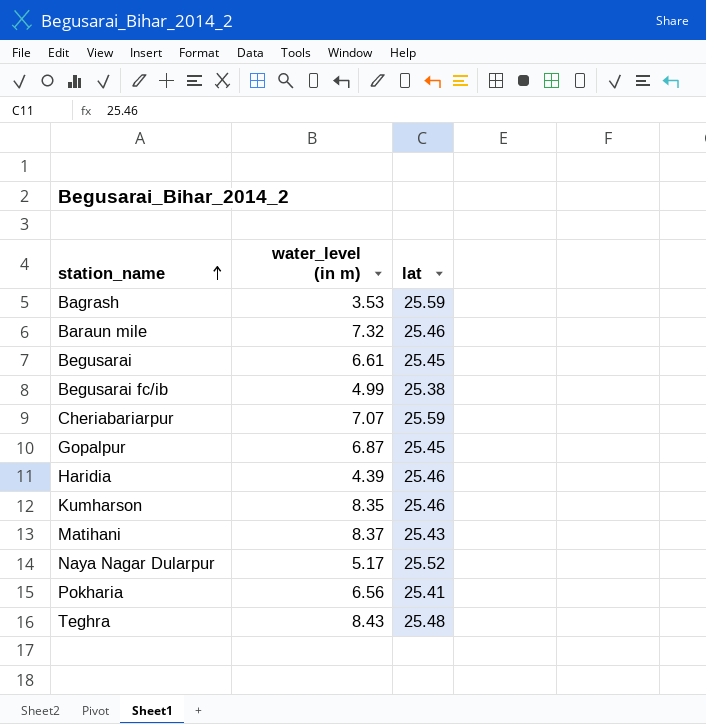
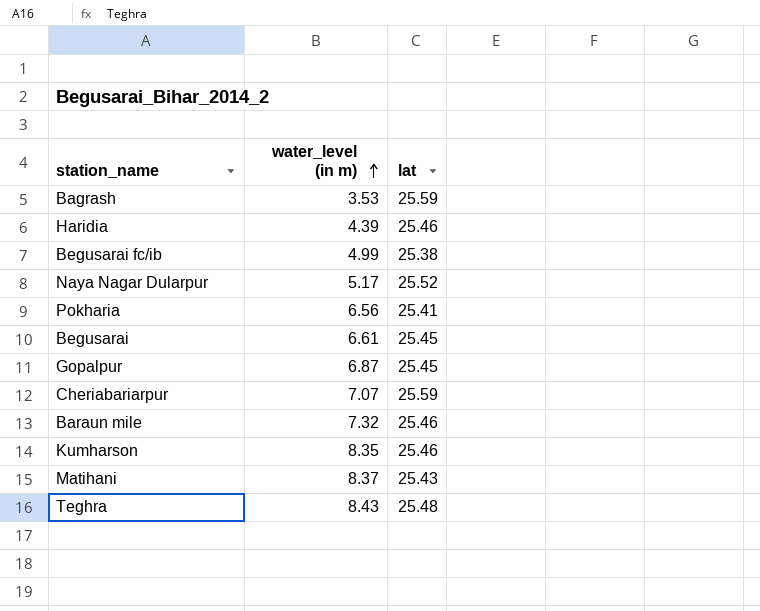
row order: station_name ascending -> water_level (in m) ascending

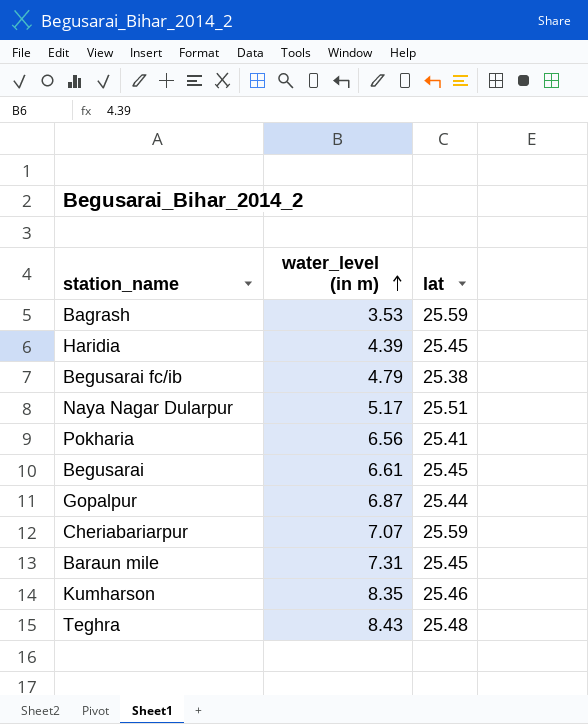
row Matihani: 8.37 | 25.43 -> none
Haridia | lat: 25.46 -> 25.45
Begusarai fc/ib | water_level (in m): 4.99 -> 4.79
Naya Nagar Dularpur | lat: 25.52 -> 25.51
Gopalpur | lat: 25.45 -> 25.44
Baraun mile | water_level (in m): 7.32 -> 7.31
Baraun mile | lat: 25.46 -> 25.45

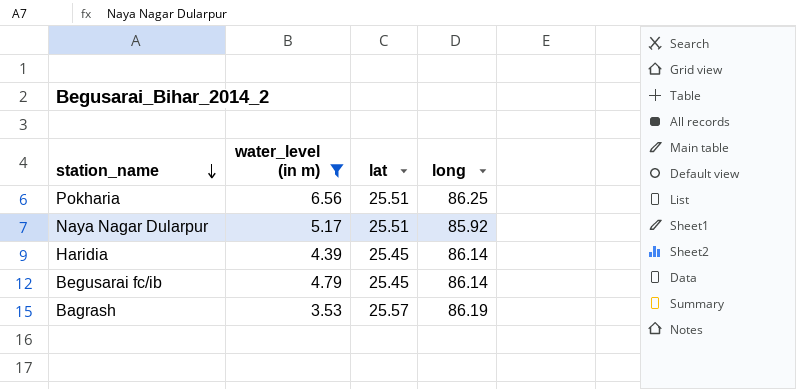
filter: none -> water_level (in m) <= 6.56
row order: water_level (in m) ascending -> station_name descending
column long | position: none -> 4
Pokharia | lat: 25.41 -> 25.51
Begusarai fc/ib | lat: 25.38 -> 25.45
Bagrash | lat: 25.59 -> 25.57

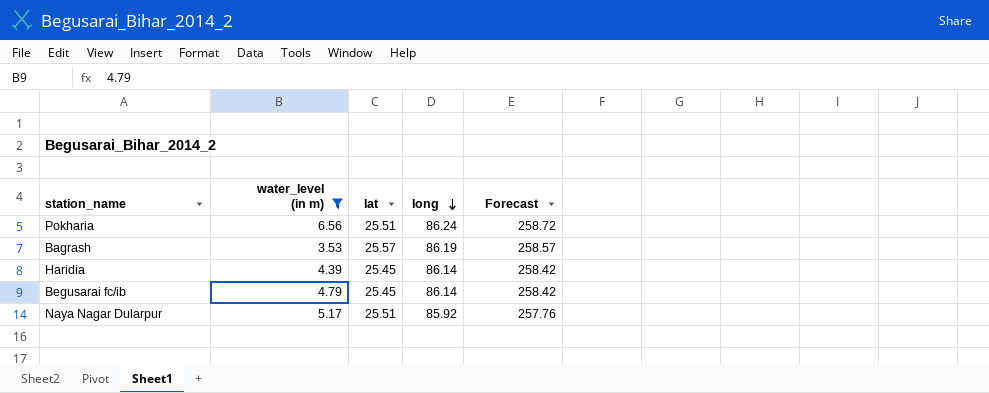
row order: station_name descending -> long descending
column Forecast | formula: none -> [long] * 3
Pokharia | long: 86.25 -> 86.24

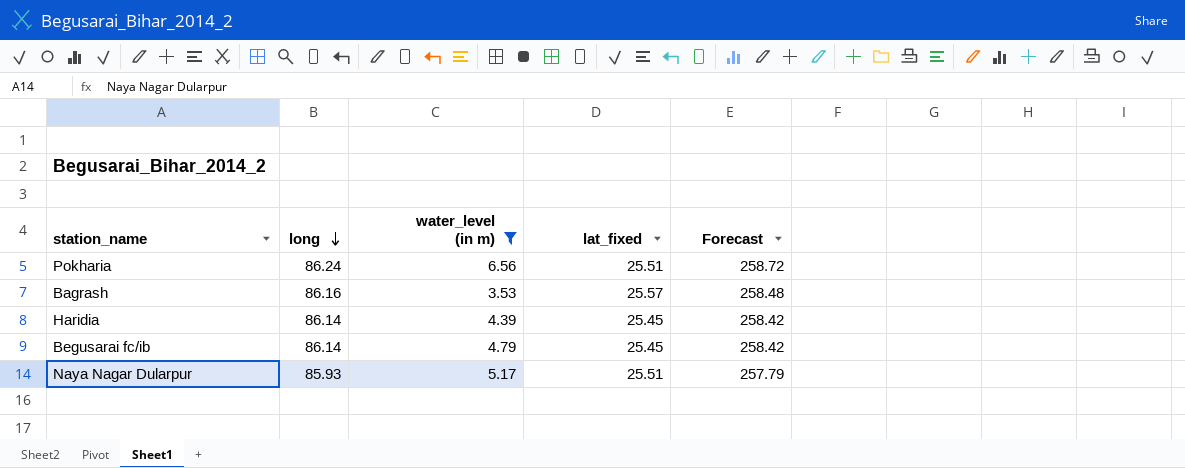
column long | position: 4 -> 2
column name: lat -> lat_fixed
Bagrash | long: 86.19 -> 86.16
Bagrash | Forecast: 258.57 -> 258.48
Naya Nagar Dularpur | long: 85.92 -> 85.93
Naya Nagar Dularpur | Forecast: 257.76 -> 257.79

